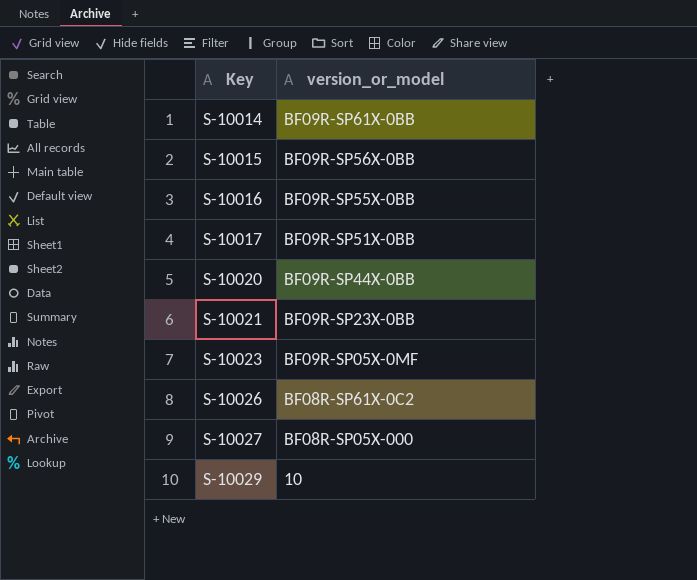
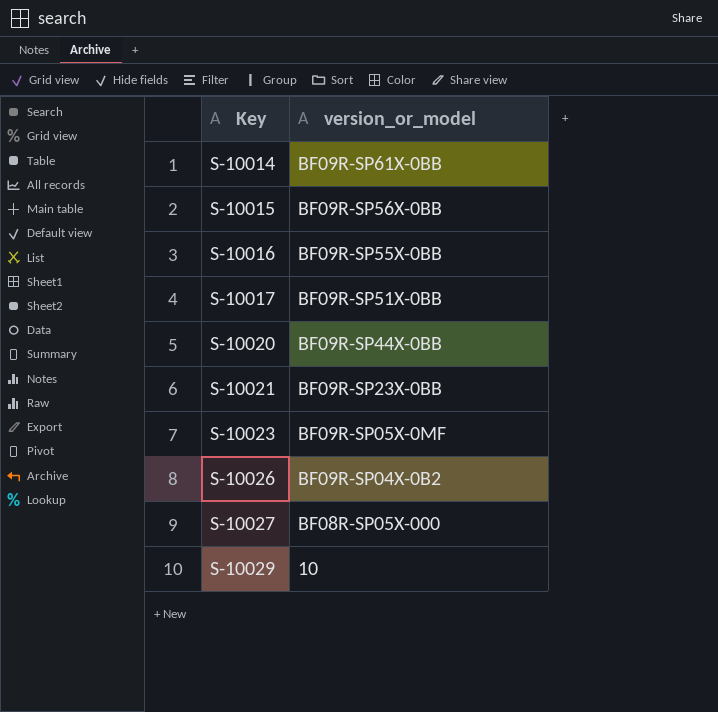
S-10026 | version_or_model: BF08R-SP61X-0C2 -> BF09R-SP04X-0B2

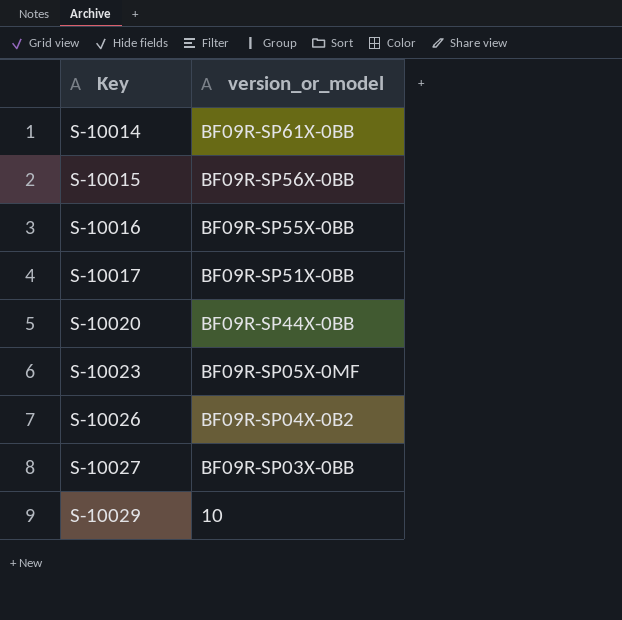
row S-10021: BF09R-SP23X-0BB -> none
S-10027 | version_or_model: BF08R-SP05X-000 -> BF09R-SP03X-0BB

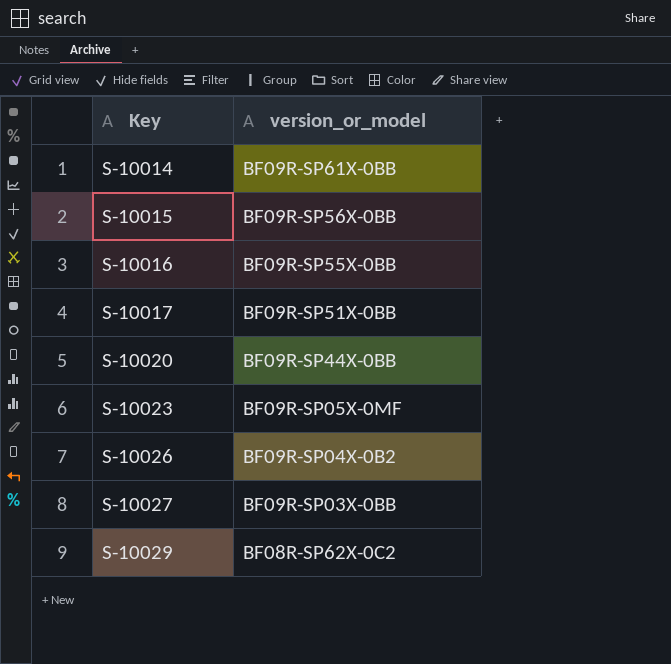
S-10029 | version_or_model: 10 -> BF08R-SP62X-0C2

